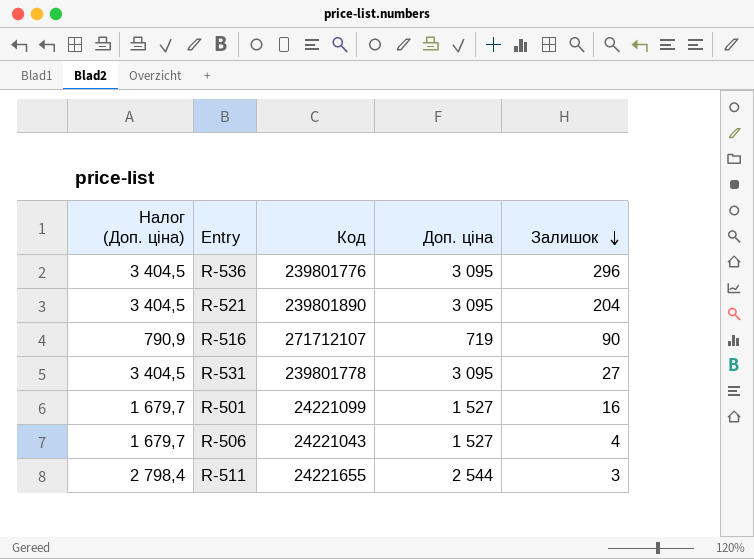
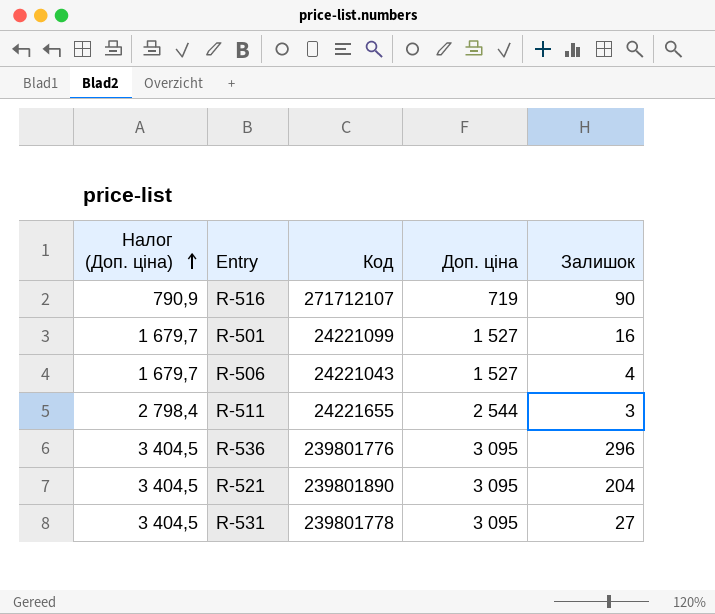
row order: Залишок descending -> Налог (Доп. ціна) ascending

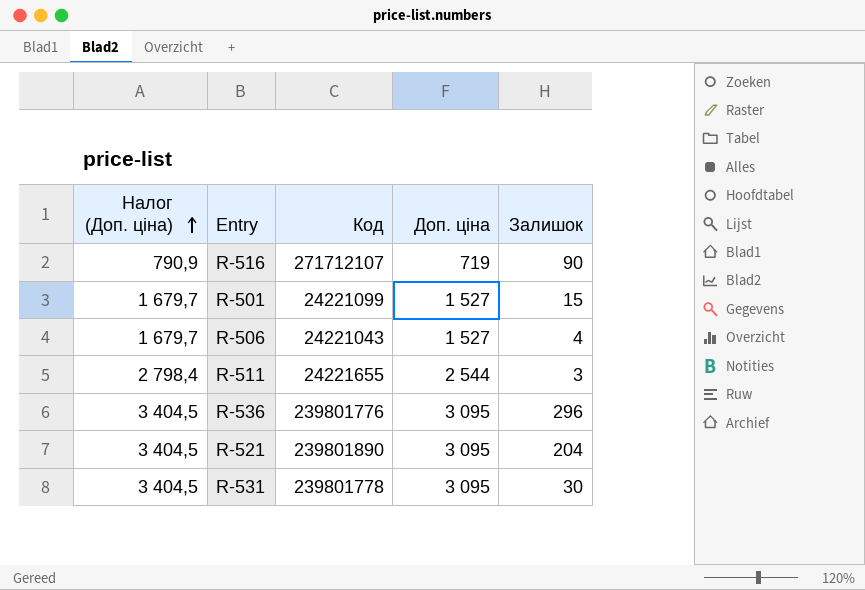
R-501 | Залишок: 16 -> 15
R-531 | Залишок: 27 -> 30

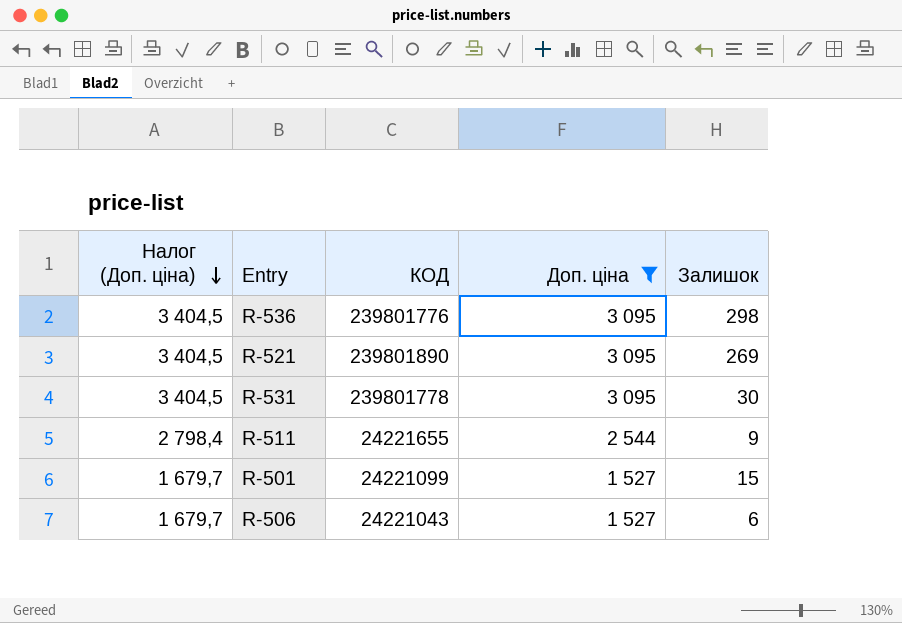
filter: none -> Доп. ціна != 719
row order: Налог (Доп. ціна) ascending -> Налог (Доп. ціна) descending
column name: Код -> КОД
R-536 | Залишок: 296 -> 298
R-521 | Залишок: 204 -> 269
R-511 | Залишок: 3 -> 9
R-506 | Залишок: 4 -> 6

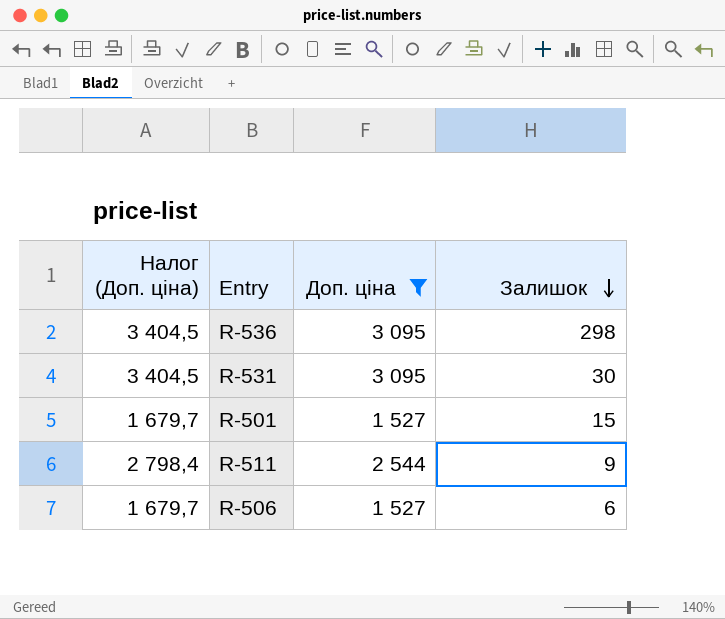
row order: Налог (Доп. ціна) descending -> Залишок descending
column КОД | position: 3 -> none
row R-521: 3 404,5 | 239801890 | 3 095 | 269 -> none

